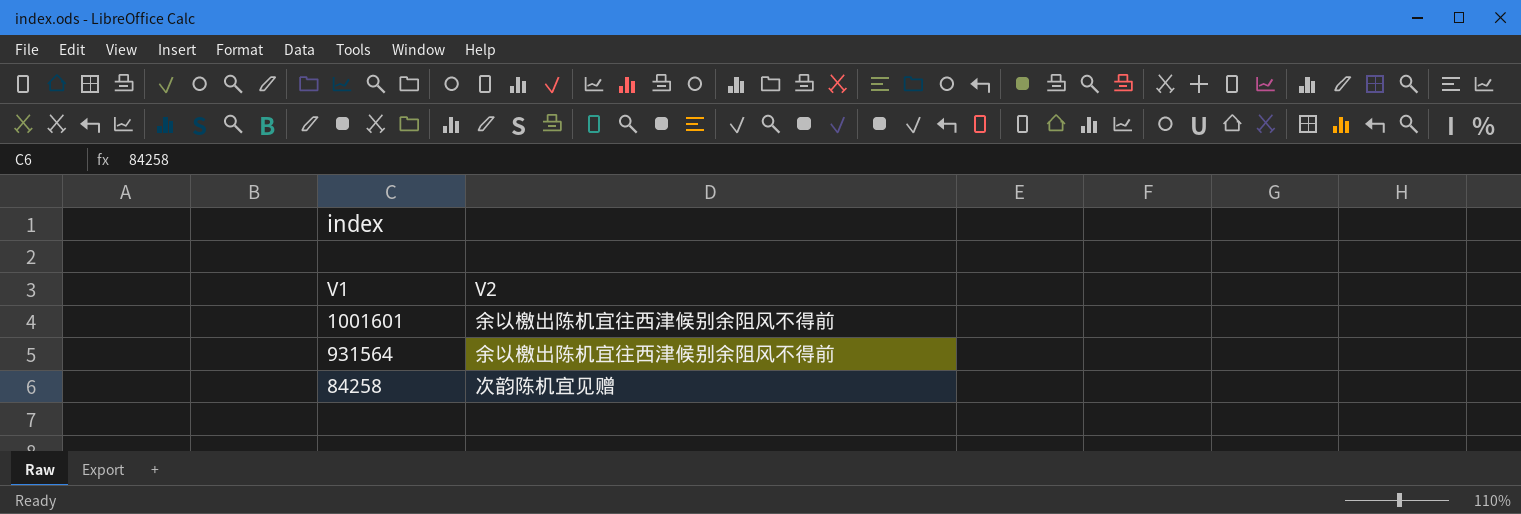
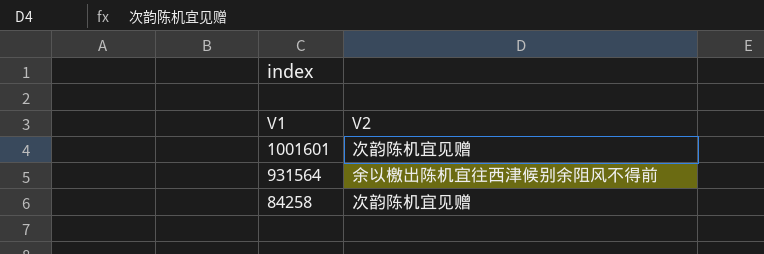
1001601 | V2: 余以檄出陈机宜往西津候别余阻风不得前 -> 次韵陈机宜见赠

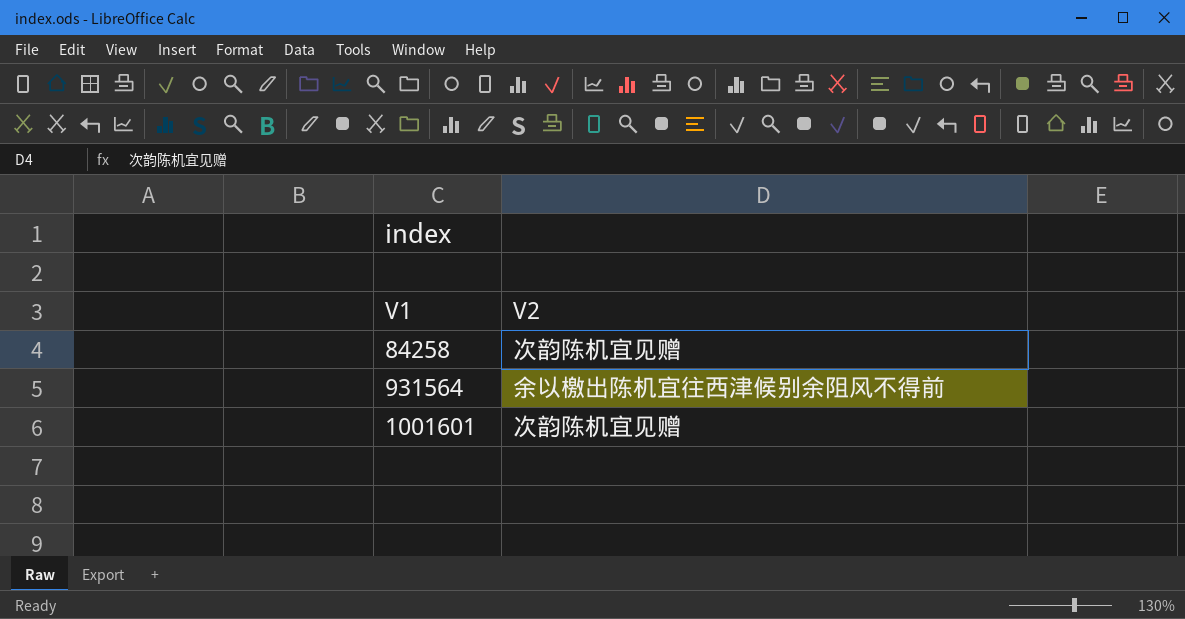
row order: V1 descending -> V1 ascending

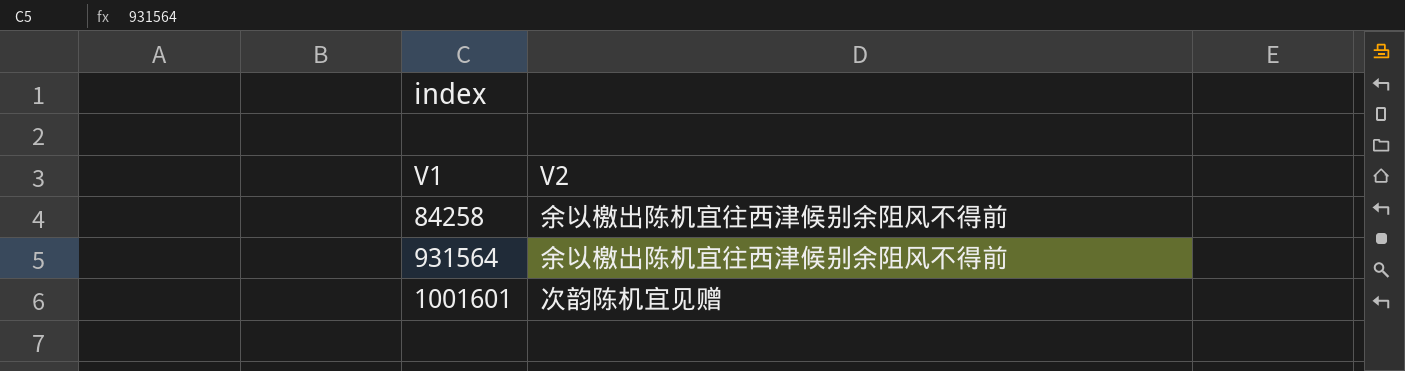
84258 | V2: 次韵陈机宜见赠 -> 余以檄出陈机宜往西津候别余阻风不得前

